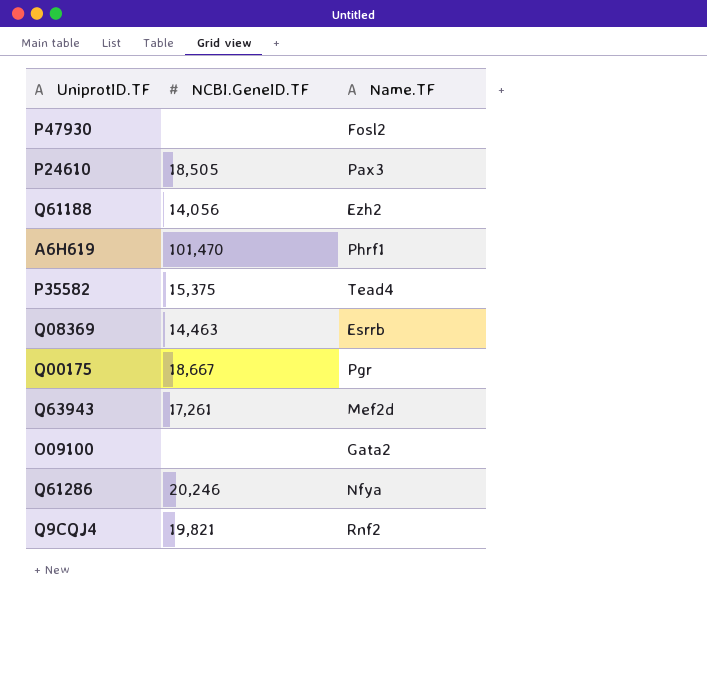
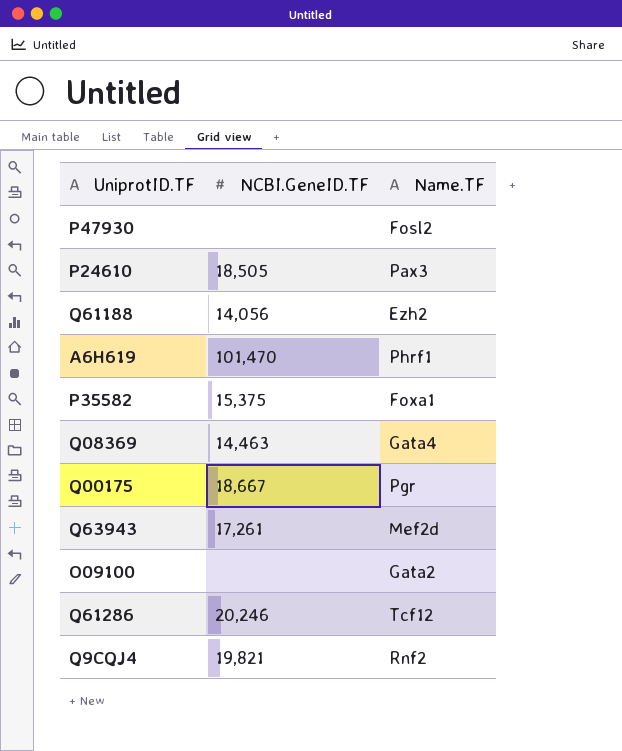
P35582 | Name.TF: Tead4 -> Foxa1
Q08369 | Name.TF: Esrrb -> Gata4
Q61286 | Name.TF: Nfya -> Tcf12

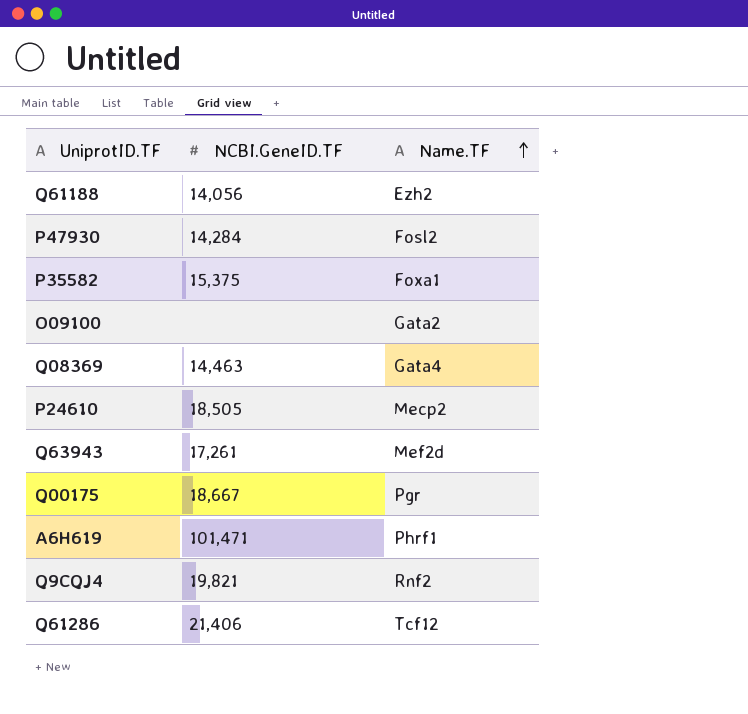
row order: none -> Name.TF ascending
P47930 | NCBI.GeneID.TF: none -> 14,284
P24610 | Name.TF: Pax3 -> Mecp2
A6H619 | NCBI.GeneID.TF: 101,470 -> 101,471
Q61286 | NCBI.GeneID.TF: 20,246 -> 21,406

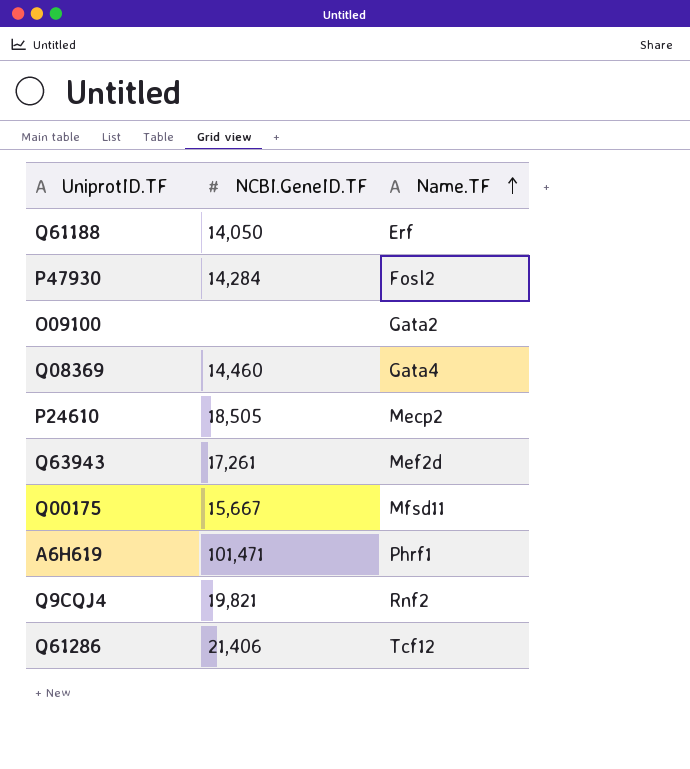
row P35582: 15,375 | Foxa1 -> none
Q61188 | NCBI.GeneID.TF: 14,056 -> 14,050
Q61188 | Name.TF: Ezh2 -> Erf
Q08369 | NCBI.GeneID.TF: 14,463 -> 14,460
Q00175 | NCBI.GeneID.TF: 18,667 -> 15,667
Q00175 | Name.TF: Pgr -> Mfsd11

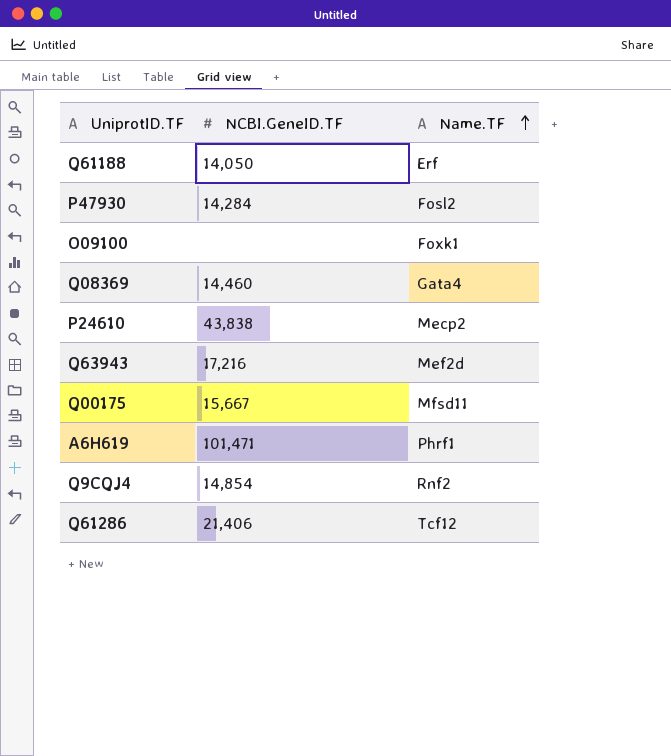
O09100 | Name.TF: Gata2 -> Foxk1
P24610 | NCBI.GeneID.TF: 18,505 -> 43,838
Q63943 | NCBI.GeneID.TF: 17,261 -> 17,216
Q9CQJ4 | NCBI.GeneID.TF: 19,821 -> 14,854

